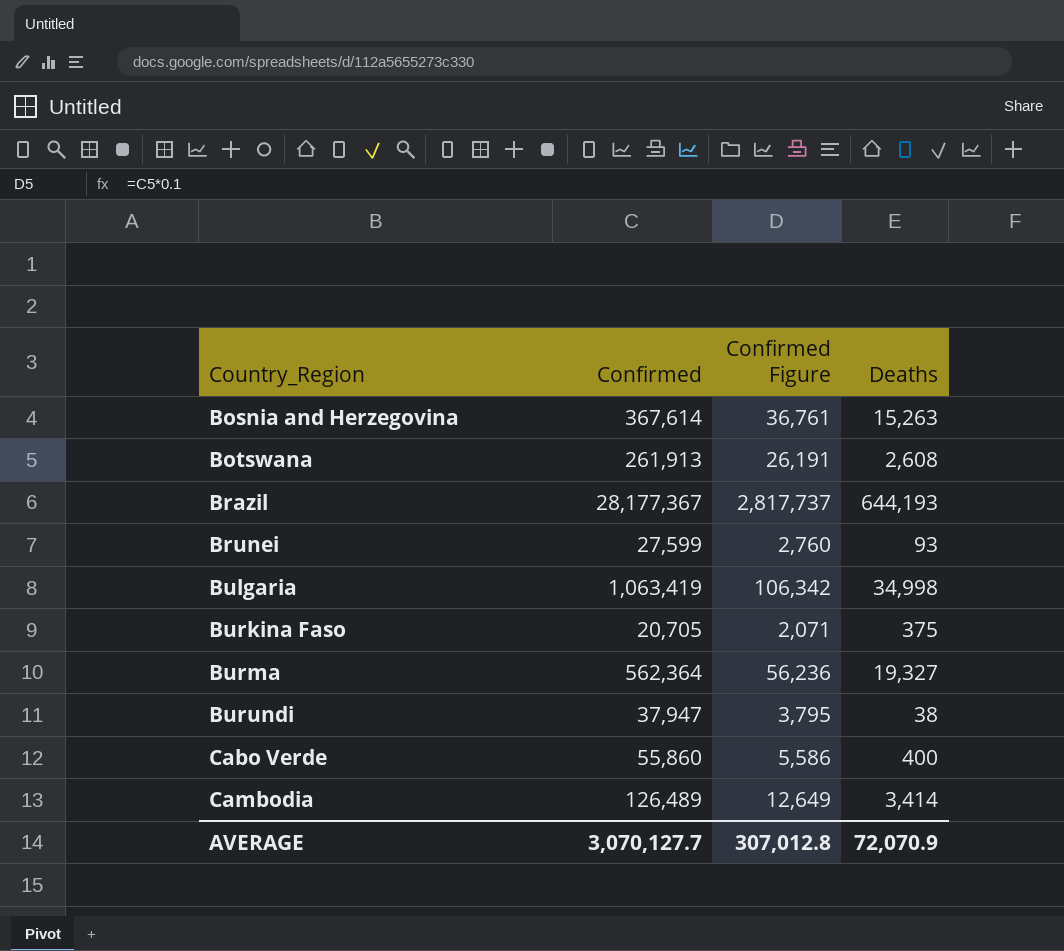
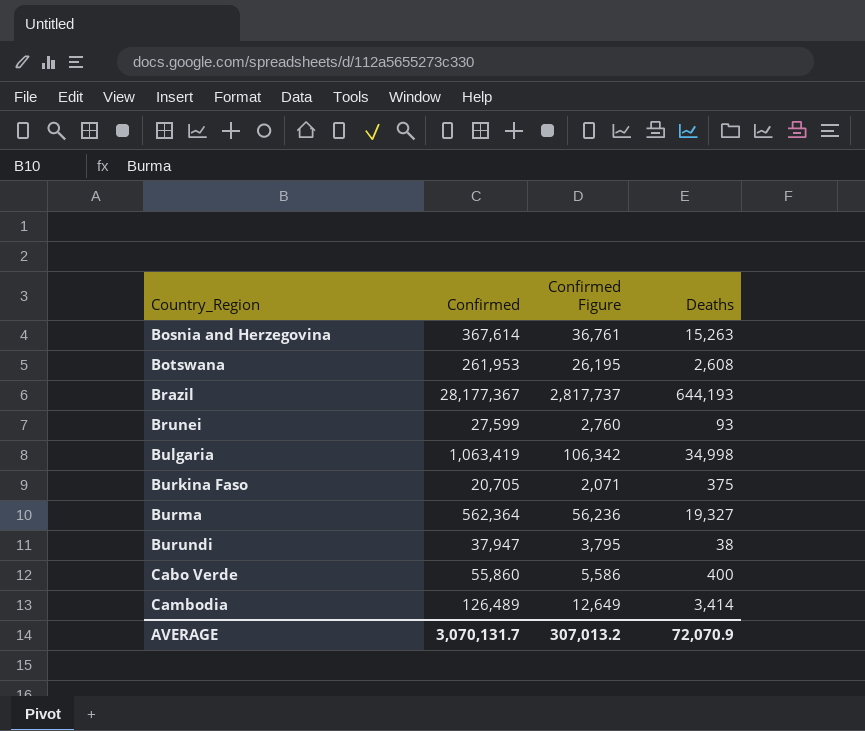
Botswana | Confirmed: 261,913 -> 261,953
Botswana | Confirmed Figure: 26,191 -> 26,195
AVERAGE | Confirmed: 3,070,127.7 -> 3,070,131.7
AVERAGE | Confirmed Figure: 307,012.8 -> 307,013.2

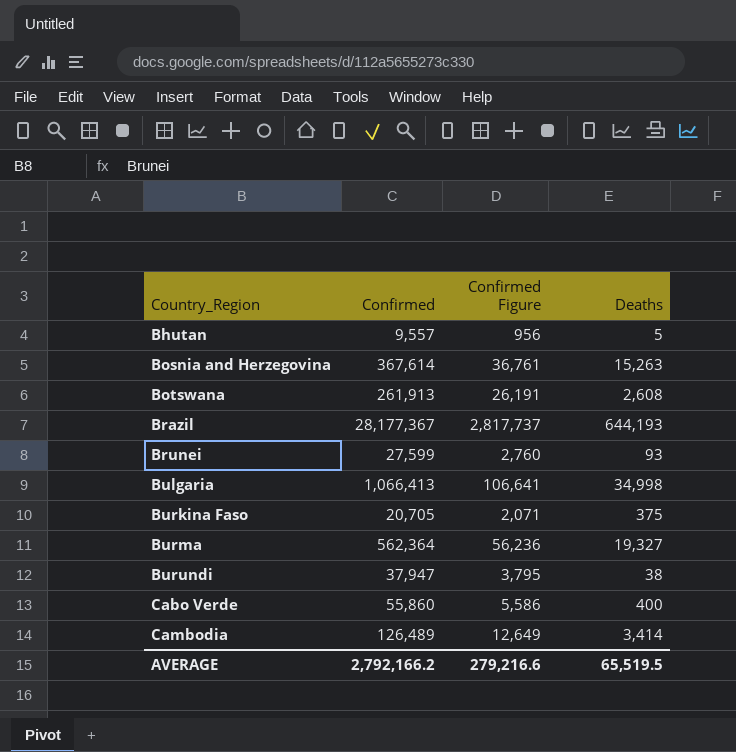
row Bhutan: none -> 9,557 | 956 | 5
Botswana | Confirmed: 261,953 -> 261,913
Botswana | Confirmed Figure: 26,195 -> 26,191
Bulgaria | Confirmed: 1,063,419 -> 1,066,413
Bulgaria | Confirmed Figure: 106,342 -> 106,641
AVERAGE | Confirmed: 3,070,131.7 -> 2,792,166.2
AVERAGE | Confirmed Figure: 307,013.2 -> 279,216.6
AVERAGE | Deaths: 72,070.9 -> 65,519.5

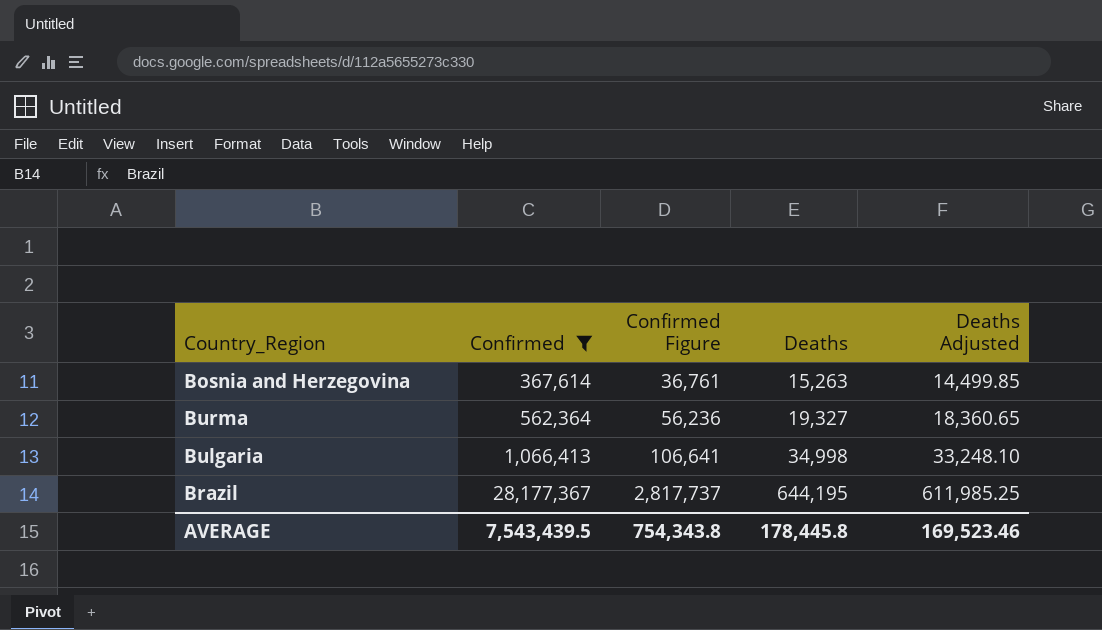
filter: none -> Confirmed >= 367,614
row order: Country_Region ascending -> Confirmed ascending
column Deaths Adjusted | formula: none -> [Deaths] * 0.95
Brazil | Deaths: 644,193 -> 644,195
AVERAGE | Confirmed: 2,792,166.2 -> 7,543,439.5
AVERAGE | Confirmed Figure: 279,216.6 -> 754,343.8
AVERAGE | Deaths: 65,519.5 -> 178,445.8

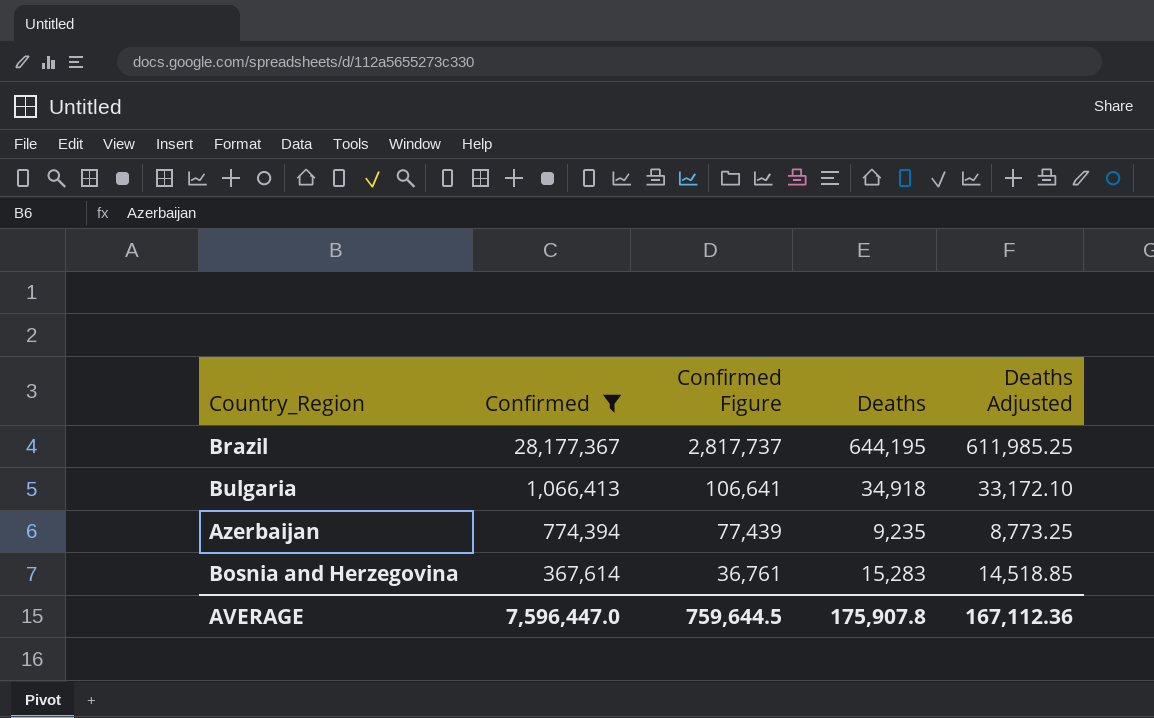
row order: Confirmed ascending -> Confirmed descending
row Burma: 562,364 | 56,236 | 19,327 | 18,360.65 -> none
Bulgaria | Deaths: 34,998 -> 34,918
Bulgaria | Deaths Adjusted: 33,248.10 -> 33,172.10
row Azerbaijan: none -> 774,394 | 77,439 | 9,235 | 8,773.25
Bosnia and Herzegovina | Deaths: 15,263 -> 15,283
Bosnia and Herzegovina | Deaths Adjusted: 14,499.85 -> 14,518.85
AVERAGE | Confirmed: 7,543,439.5 -> 7,596,447.0
AVERAGE | Confirmed Figure: 754,343.8 -> 759,644.5
AVERAGE | Deaths: 178,445.8 -> 175,907.8
AVERAGE | Deaths Adjusted: 169,523.46 -> 167,112.36

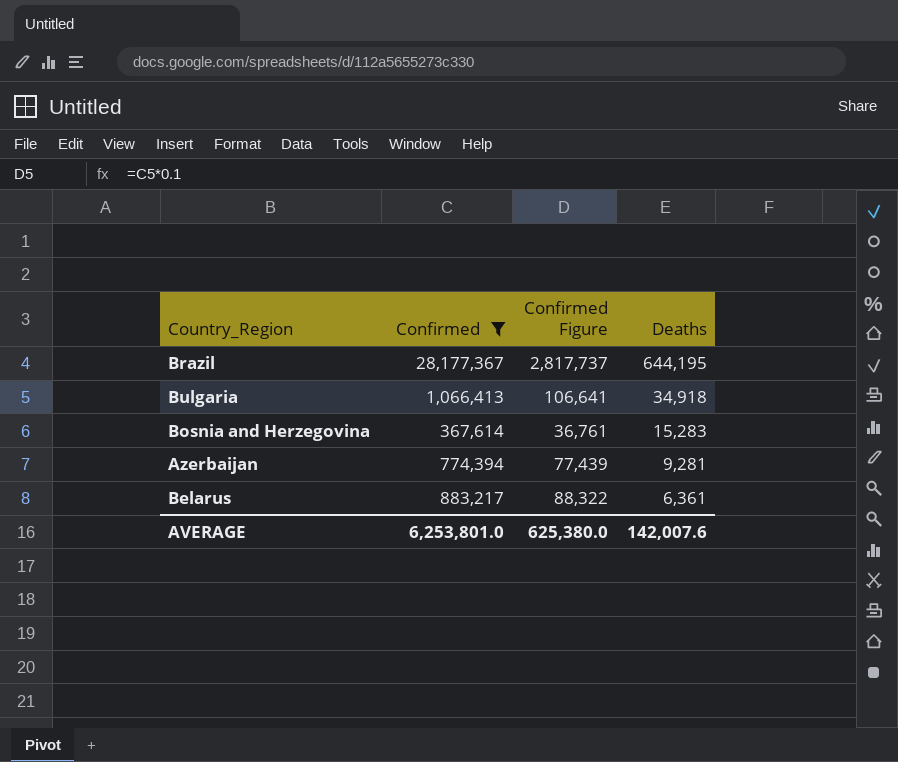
row order: Confirmed descending -> Deaths descending
column Deaths Adjusted | formula: [Deaths] * 0.95 -> none
Azerbaijan | Deaths: 9,235 -> 9,281
row Belarus: none -> 883,217 | 88,322 | 6,361
AVERAGE | Confirmed: 7,596,447.0 -> 6,253,801.0
AVERAGE | Confirmed Figure: 759,644.5 -> 625,380.0
AVERAGE | Deaths: 175,907.8 -> 142,007.6

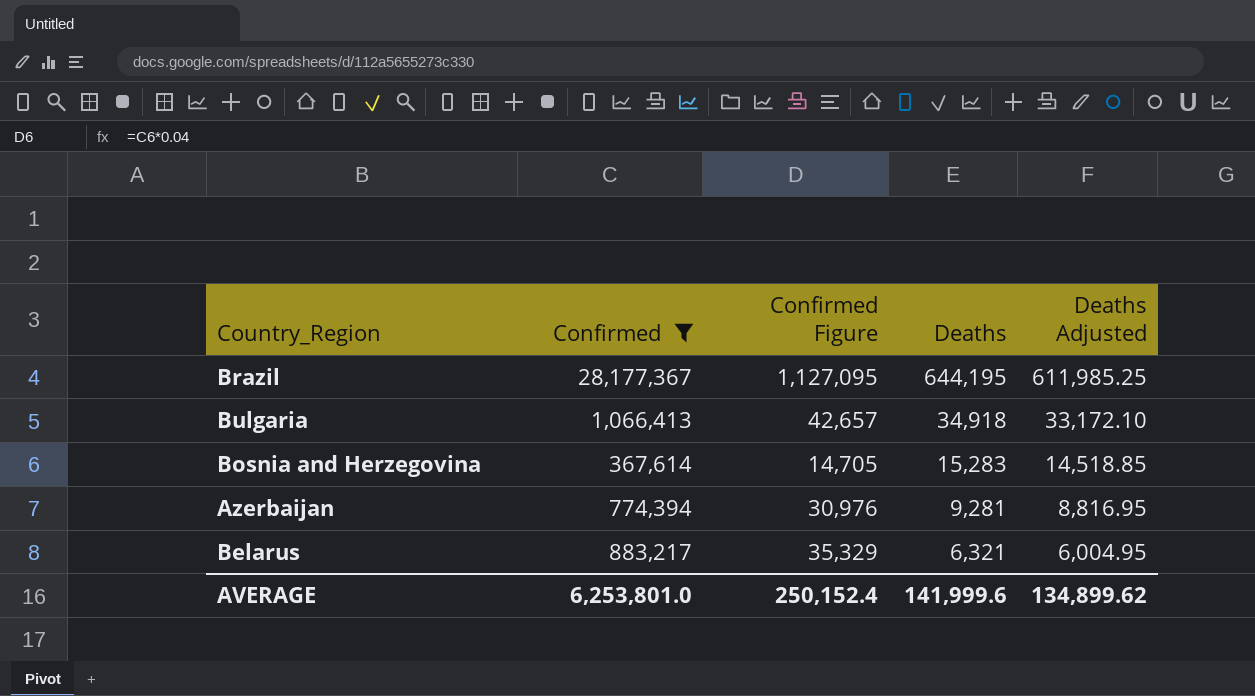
column Confirmed Figure | formula: [Confirmed] * 0.1 -> [Confirmed] * 0.04
column Deaths Adjusted | formula: none -> [Deaths] * 0.95
Belarus | Deaths: 6,361 -> 6,321
AVERAGE | Confirmed Figure: 625,380.0 -> 250,152.4
AVERAGE | Deaths: 142,007.6 -> 141,999.6

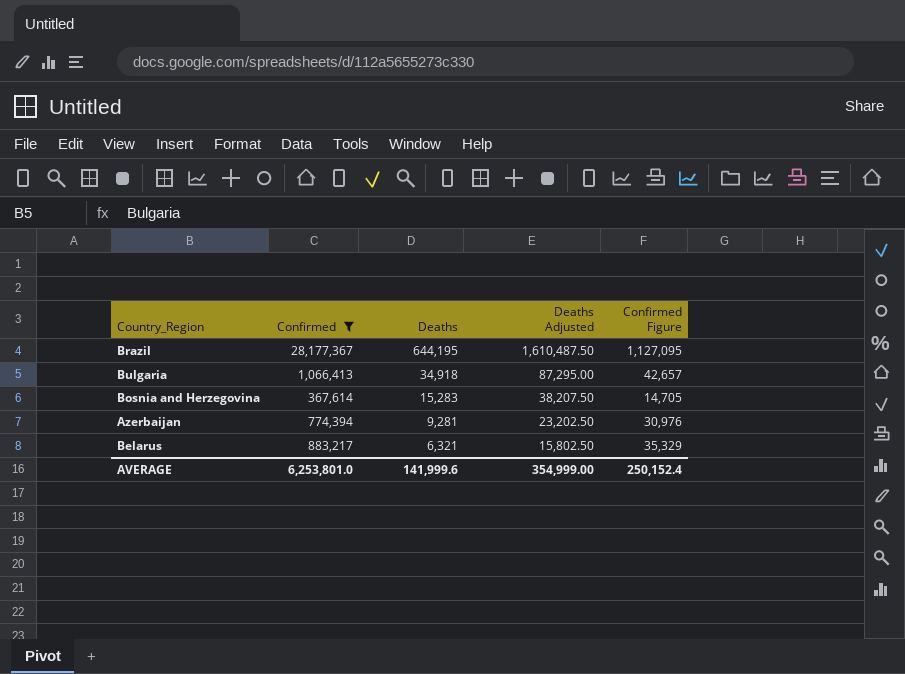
column Deaths Adjusted | formula: [Deaths] * 0.95 -> [Deaths] * 2.5
column Confirmed Figure | position: 3 -> 5
AVERAGE | Deaths Adjusted: 134,899.62 -> 354,999.00

